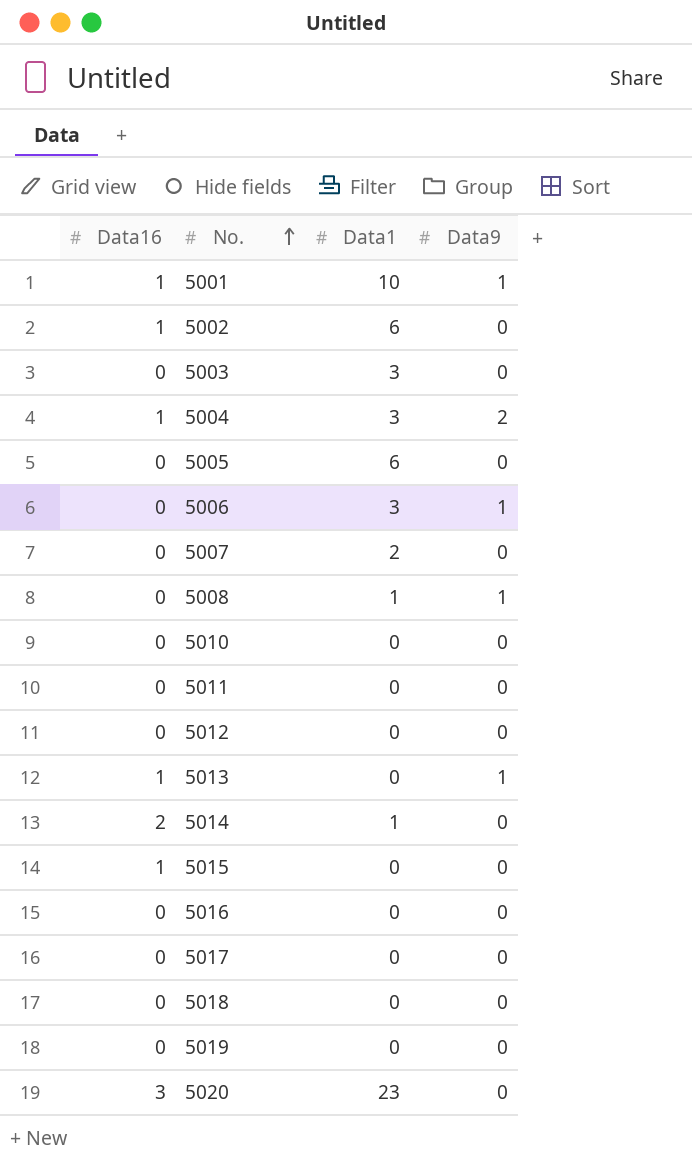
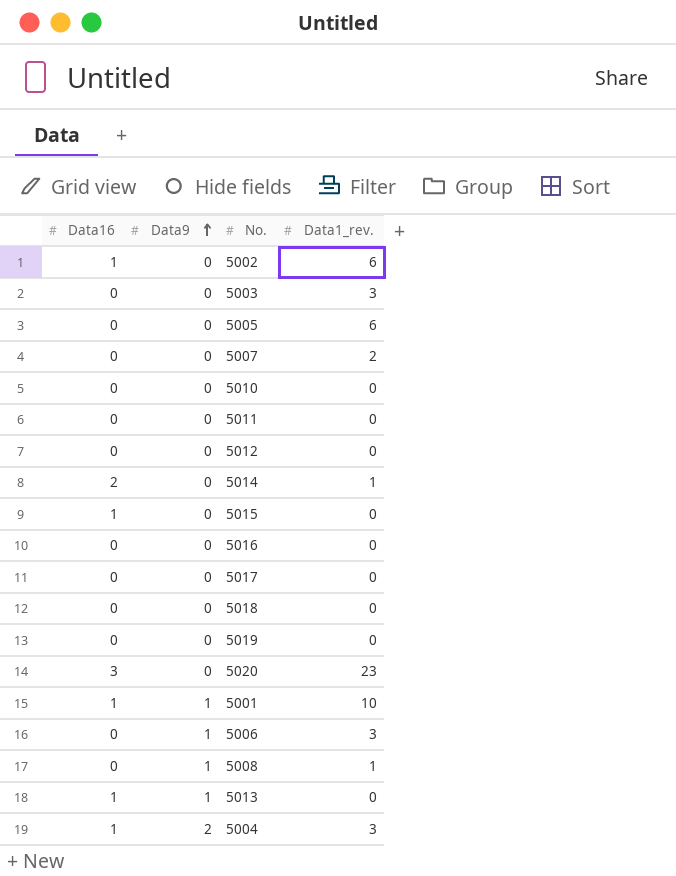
row order: No. ascending -> Data9 ascending
column Data9 | position: 4 -> 2
column name: Data1 -> Data1_rev.

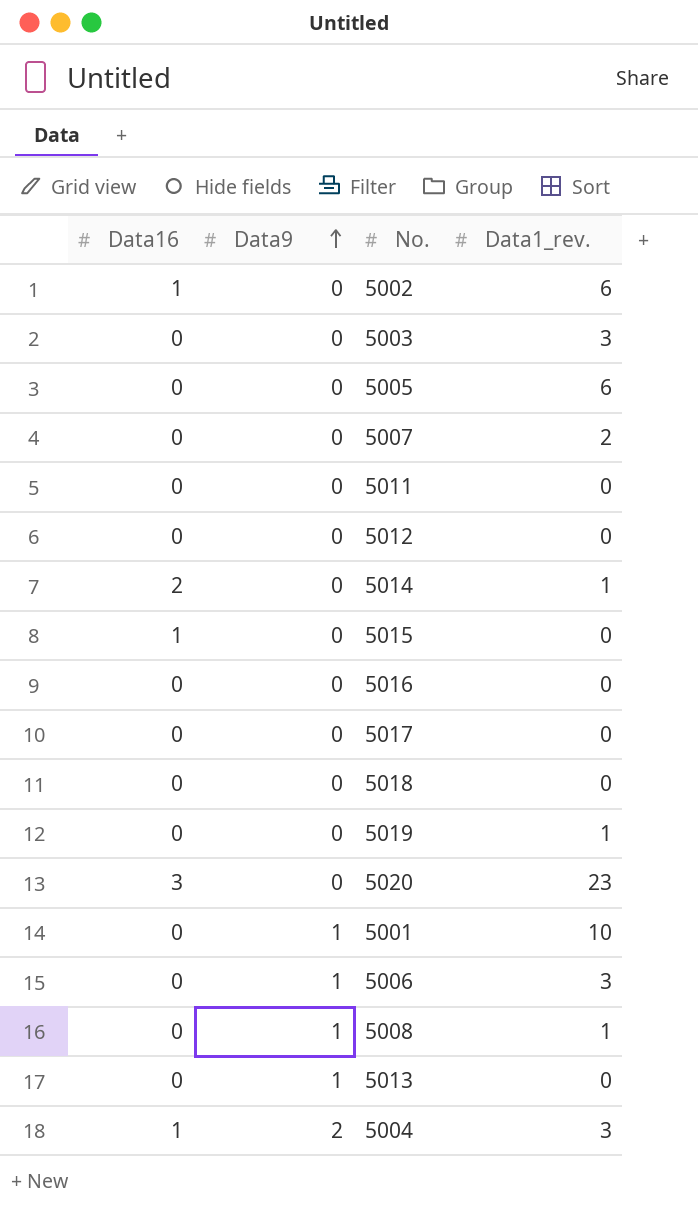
row 5010: 0 | 0 | 0 -> none
5019 | Data1_rev.: 0 -> 1
5001 | Data16: 1 -> 0
5013 | Data16: 1 -> 0

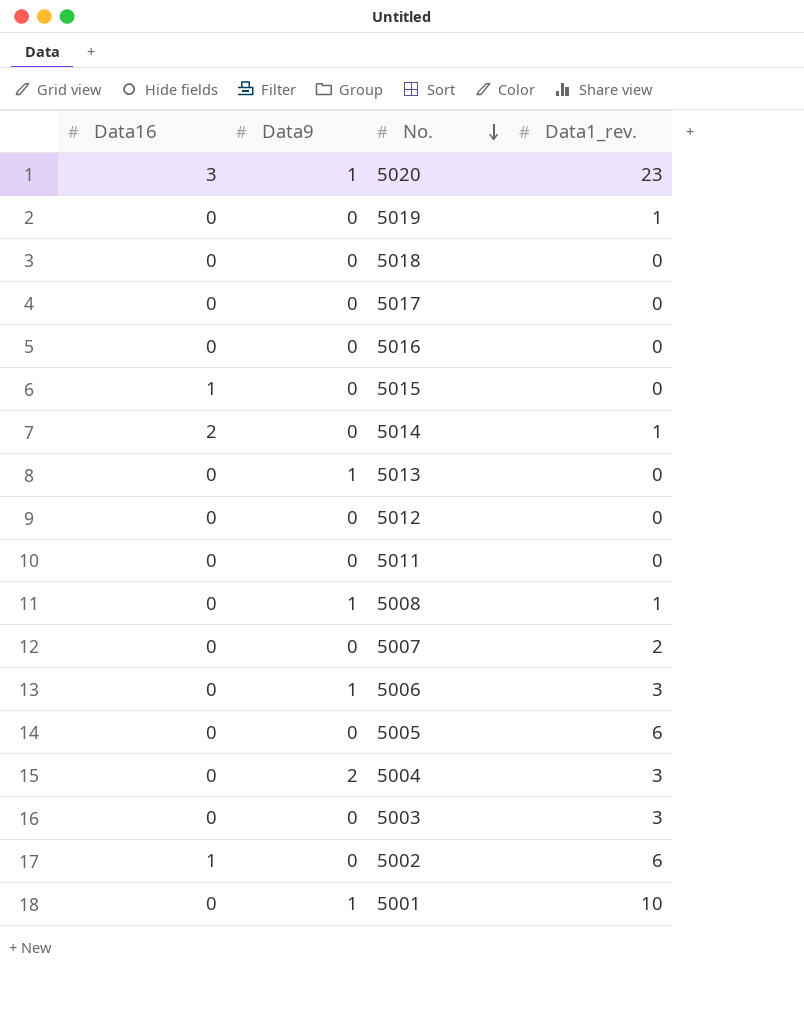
row order: Data9 ascending -> No. descending
5020 | Data9: 0 -> 1
5004 | Data16: 1 -> 0

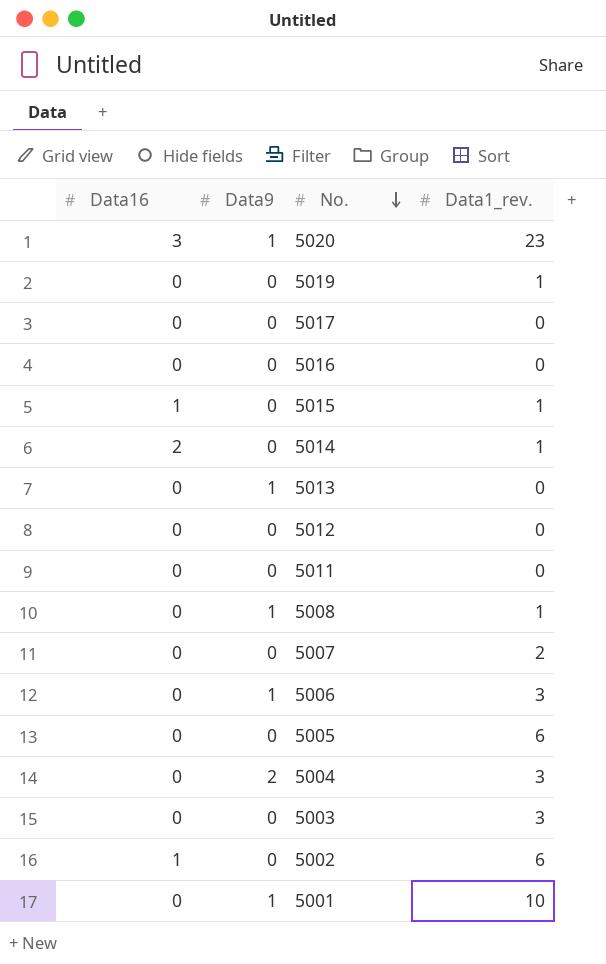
row 5018: 0 | 0 | 0 -> none
5015 | Data1_rev.: 0 -> 1

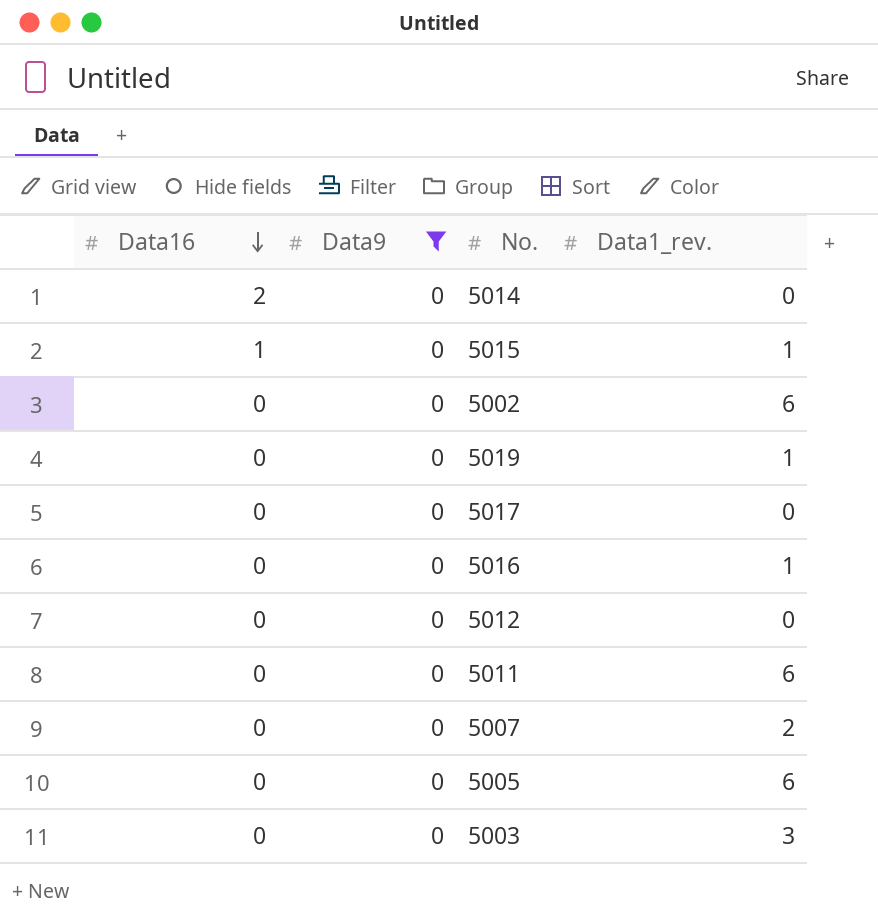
filter: none -> Data9 = 0
row order: No. descending -> Data16 descending
5014 | Data1_rev.: 1 -> 0
5002 | Data16: 1 -> 0
5016 | Data1_rev.: 0 -> 1
5011 | Data1_rev.: 0 -> 6

